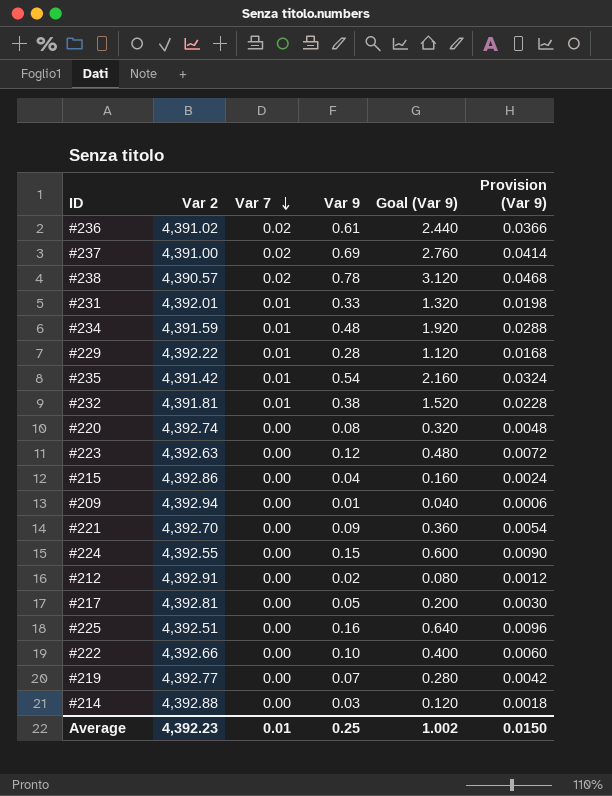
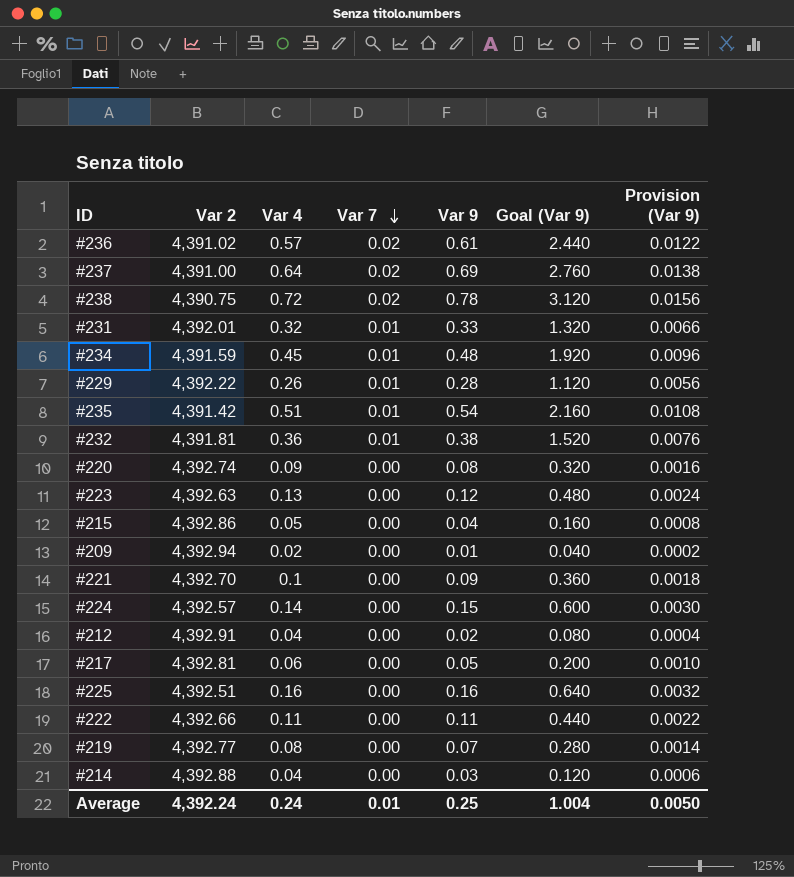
column Var 4 | position: none -> 3
column Provision (Var 9) | formula: [Var 9] * 0.06 -> [Var 9] * 0.02
#238 | Var 2: 4,390.57 -> 4,390.75
#224 | Var 2: 4,392.55 -> 4,392.57
#222 | Var 9: 0.10 -> 0.11
#222 | Goal (Var 9): 0.400 -> 0.440
Average | Var 2: 4,392.23 -> 4,392.24
Average | Goal (Var 9): 1.002 -> 1.004
Average | Provision (Var 9): 0.0150 -> 0.0050

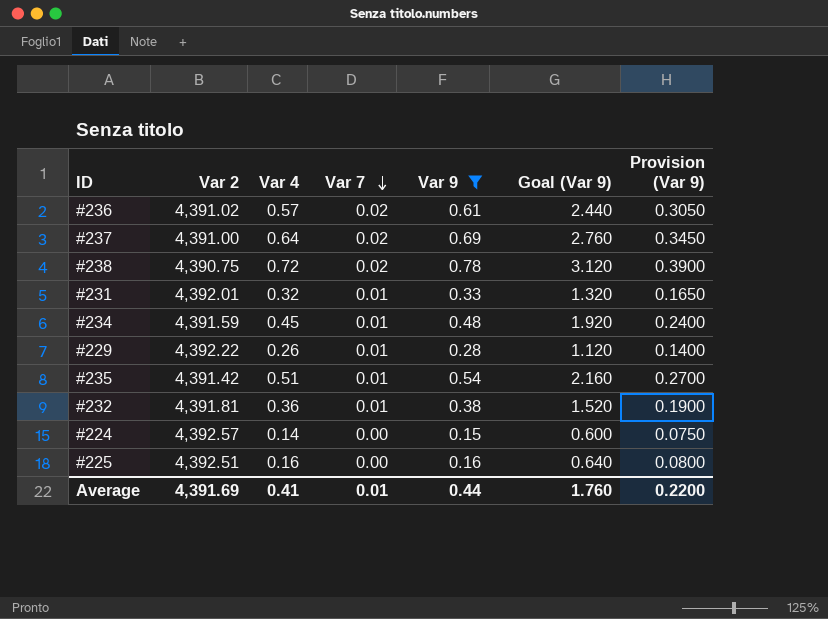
filter: none -> Var 9 >= 0.15
column Provision (Var 9) | formula: [Var 9] * 0.02 -> [Var 9] * 0.5
Average | Var 2: 4,392.24 -> 4,391.69
Average | Var 4: 0.24 -> 0.41
Average | Var 9: 0.25 -> 0.44
Average | Goal (Var 9): 1.004 -> 1.760
Average | Provision (Var 9): 0.0050 -> 0.2200

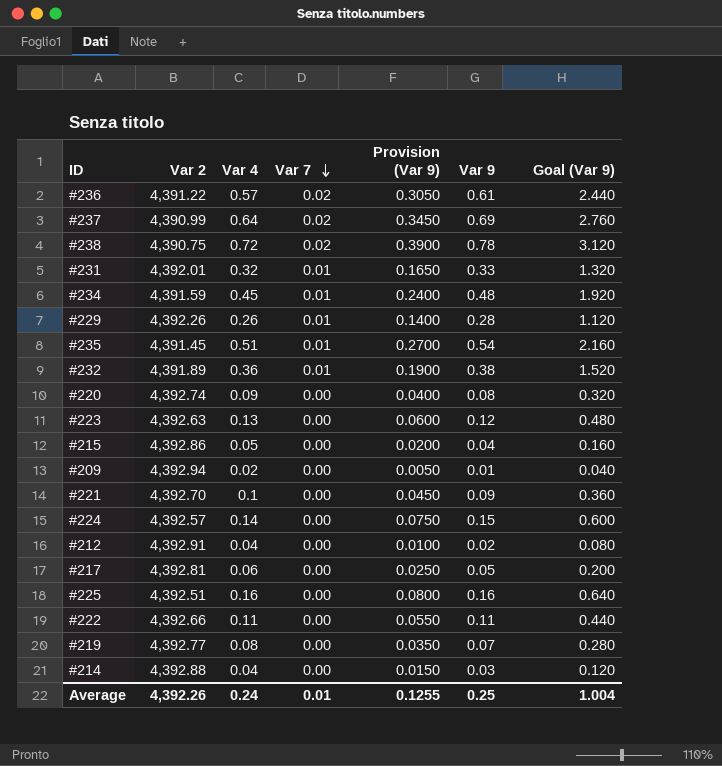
filter: Var 9 >= 0.15 -> none
column Provision (Var 9) | position: 7 -> 5
#236 | Var 2: 4,391.02 -> 4,391.22
#237 | Var 2: 4,391.00 -> 4,390.99
#229 | Var 2: 4,392.22 -> 4,392.26
#235 | Var 2: 4,391.42 -> 4,391.45
#232 | Var 2: 4,391.81 -> 4,391.89
Average | Var 2: 4,391.69 -> 4,392.26
Average | Var 4: 0.41 -> 0.24
Average | Provision (Var 9): 0.2200 -> 0.1255
Average | Var 9: 0.44 -> 0.25
Average | Goal (Var 9): 1.760 -> 1.004

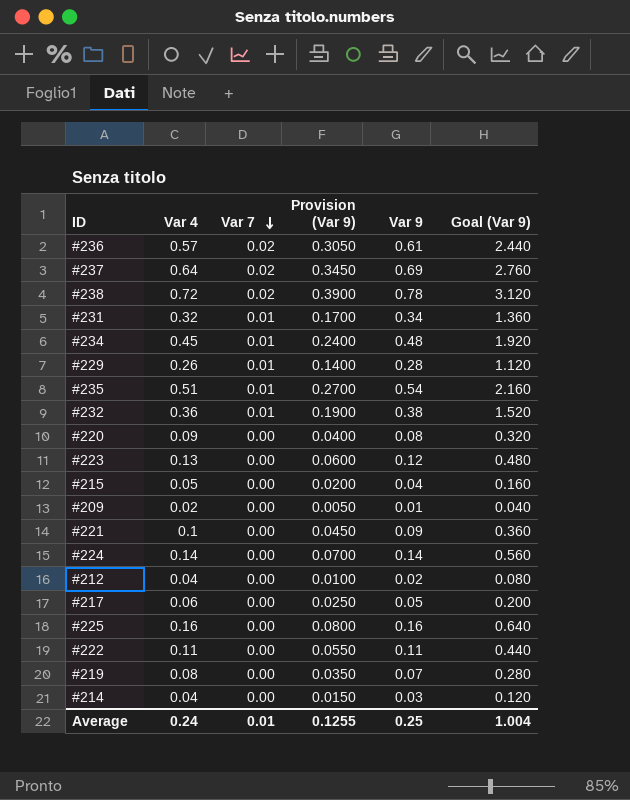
column Var 2 | position: 2 -> none
#231 | Provision (Var 9): 0.1650 -> 0.1700
#231 | Var 9: 0.33 -> 0.34
#231 | Goal (Var 9): 1.320 -> 1.360
#224 | Provision (Var 9): 0.0750 -> 0.0700
#224 | Var 9: 0.15 -> 0.14
#224 | Goal (Var 9): 0.600 -> 0.560

